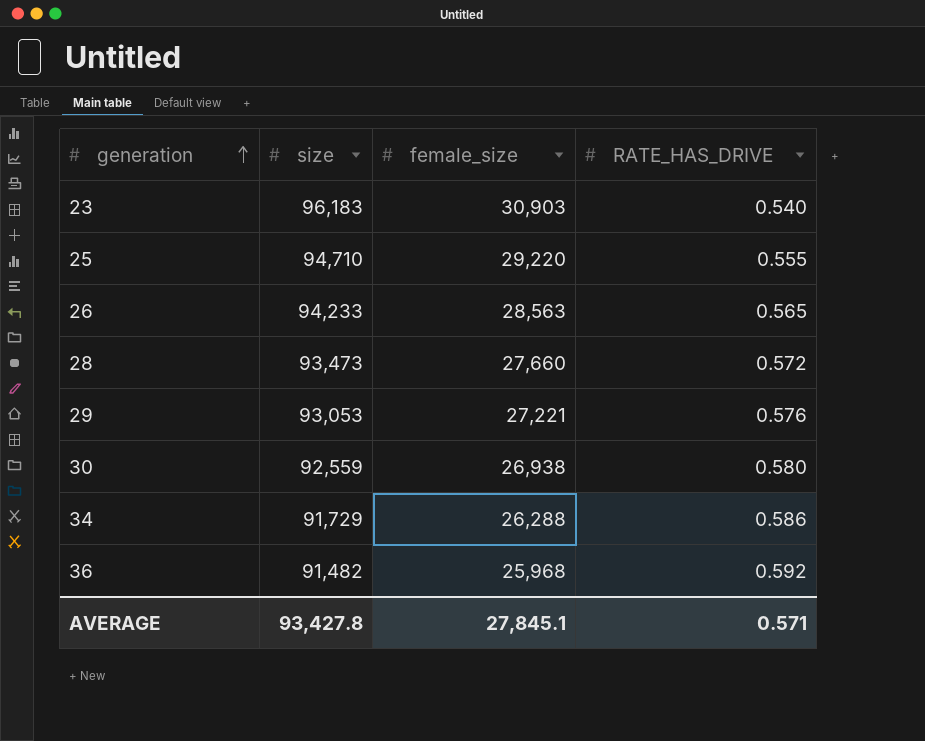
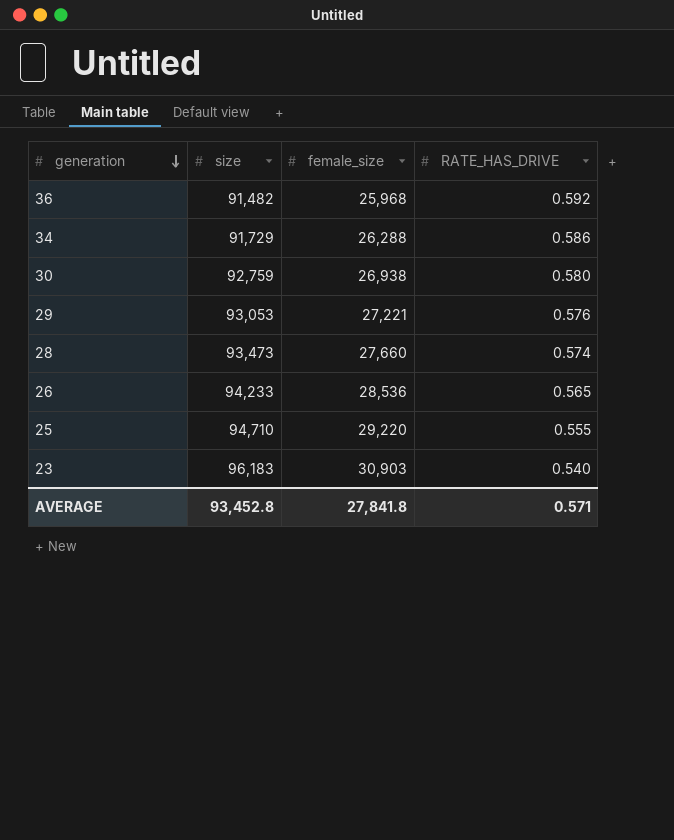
row order: generation ascending -> generation descending
30 | size: 92,559 -> 92,759
28 | RATE_HAS_DRIVE: 0.572 -> 0.574
26 | female_size: 28,563 -> 28,536
AVERAGE | size: 93,427.8 -> 93,452.8
AVERAGE | female_size: 27,845.1 -> 27,841.8

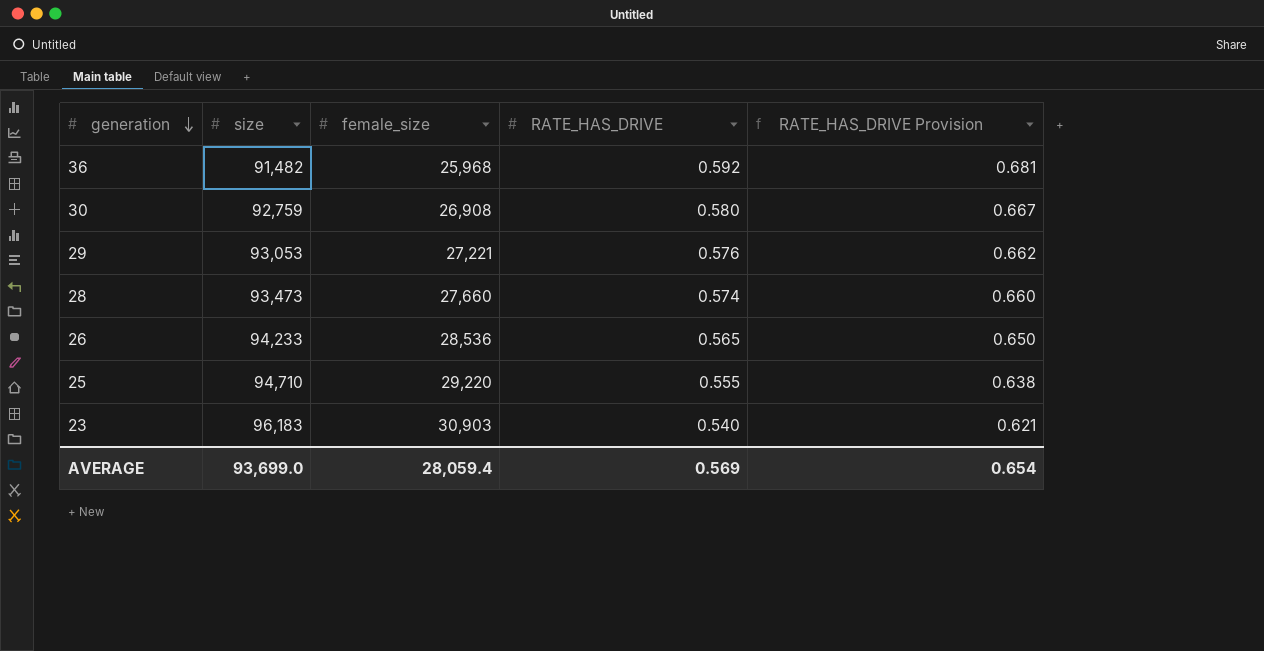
column RATE_HAS_DRIVE Provision | formula: none -> [RATE_HAS_DRIVE] * 1.15
row 34: 91,729 | 26,288 | 0.586 -> none
30 | female_size: 26,938 -> 26,908
AVERAGE | size: 93,452.8 -> 93,699.0
AVERAGE | female_size: 27,841.8 -> 28,059.4
AVERAGE | RATE_HAS_DRIVE: 0.571 -> 0.569

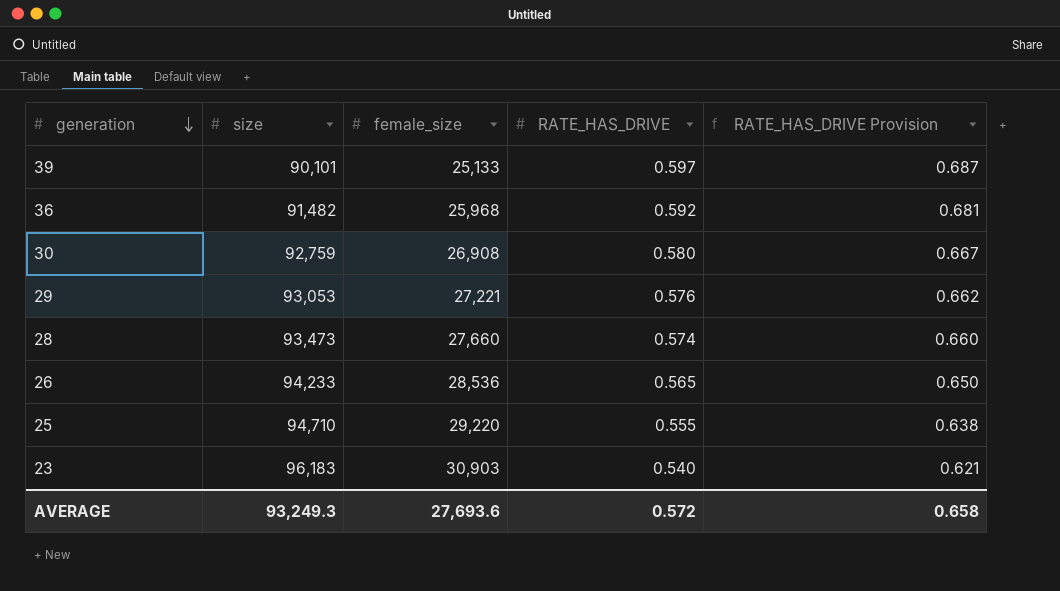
row 39: none -> 90,101 | 25,133 | 0.597 | 0.687
AVERAGE | size: 93,699.0 -> 93,249.3
AVERAGE | female_size: 28,059.4 -> 27,693.6
AVERAGE | RATE_HAS_DRIVE: 0.569 -> 0.572
AVERAGE | RATE_HAS_DRIVE Provision: 0.654 -> 0.658

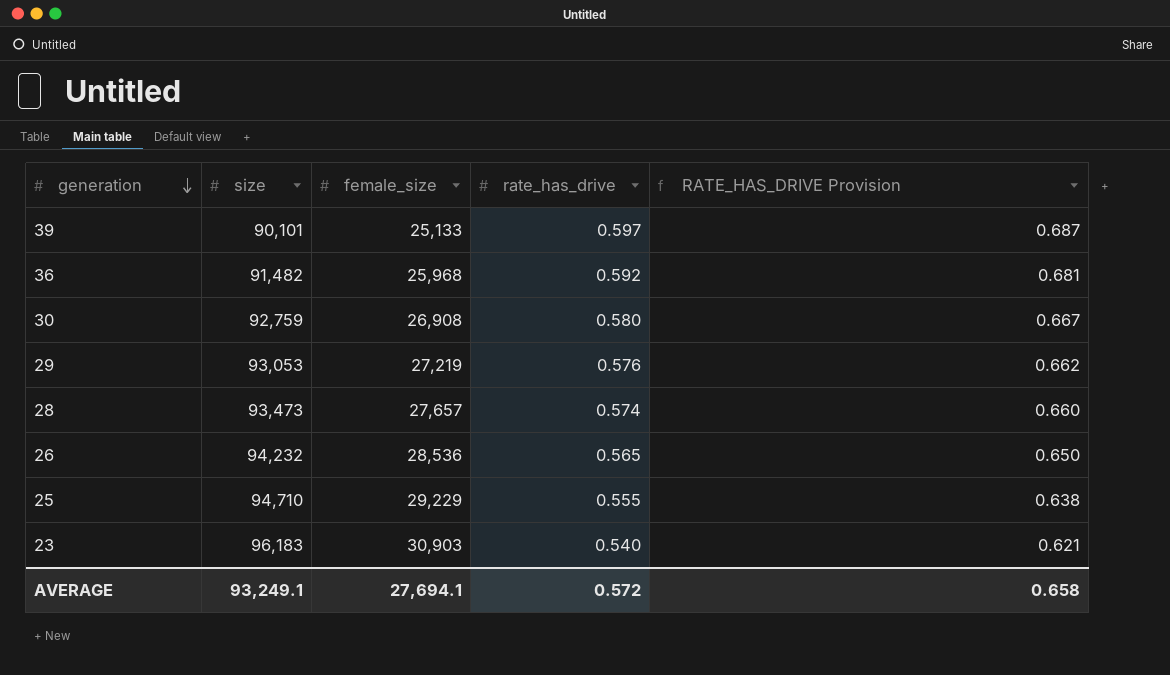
column name: RATE_HAS_DRIVE -> rate_has_drive
29 | female_size: 27,221 -> 27,219
28 | female_size: 27,660 -> 27,657
26 | size: 94,233 -> 94,232
25 | female_size: 29,220 -> 29,229
AVERAGE | size: 93,249.3 -> 93,249.1
AVERAGE | female_size: 27,693.6 -> 27,694.1

